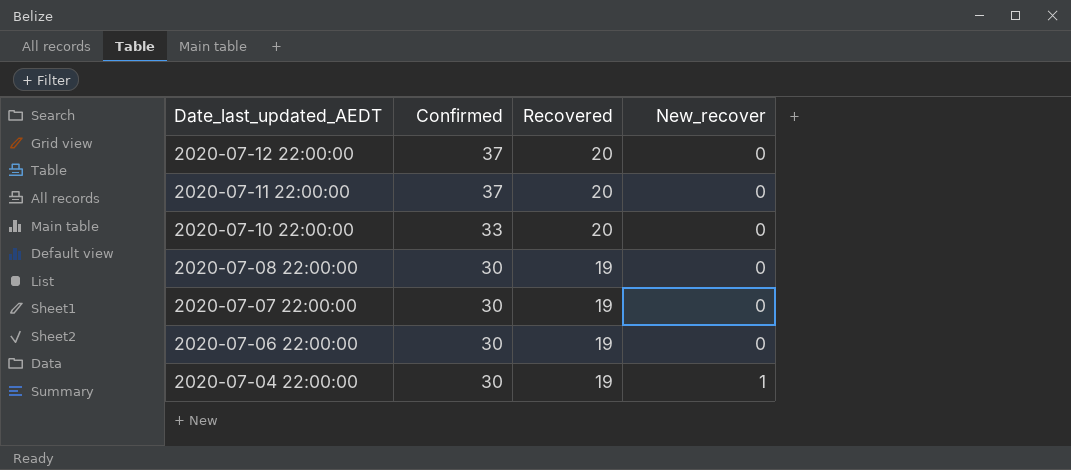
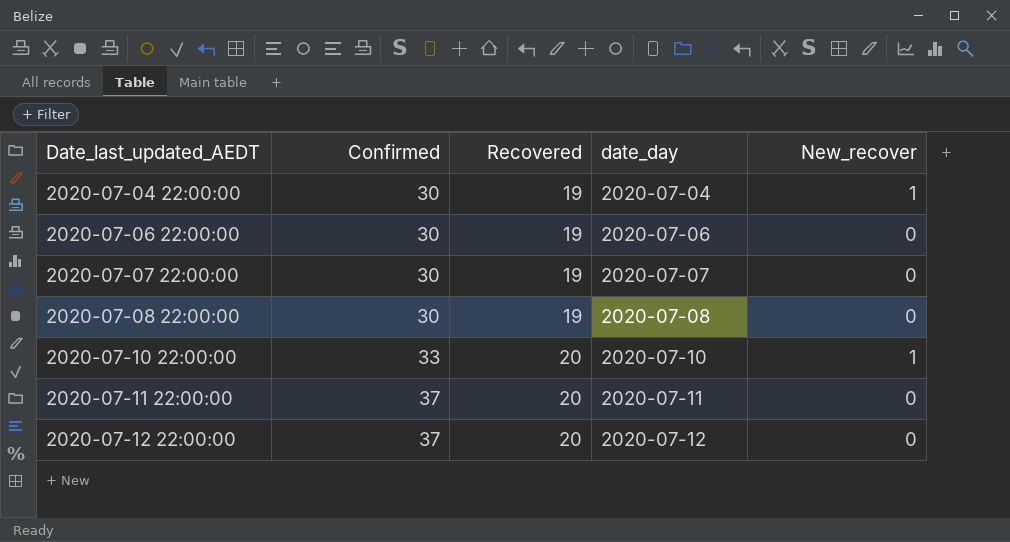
row order: Date_last_updated_AEDT descending -> Date_last_updated_AEDT ascending
column date_day | position: none -> 4
2020-07-10 22:00:00 | New_recover: 0 -> 1

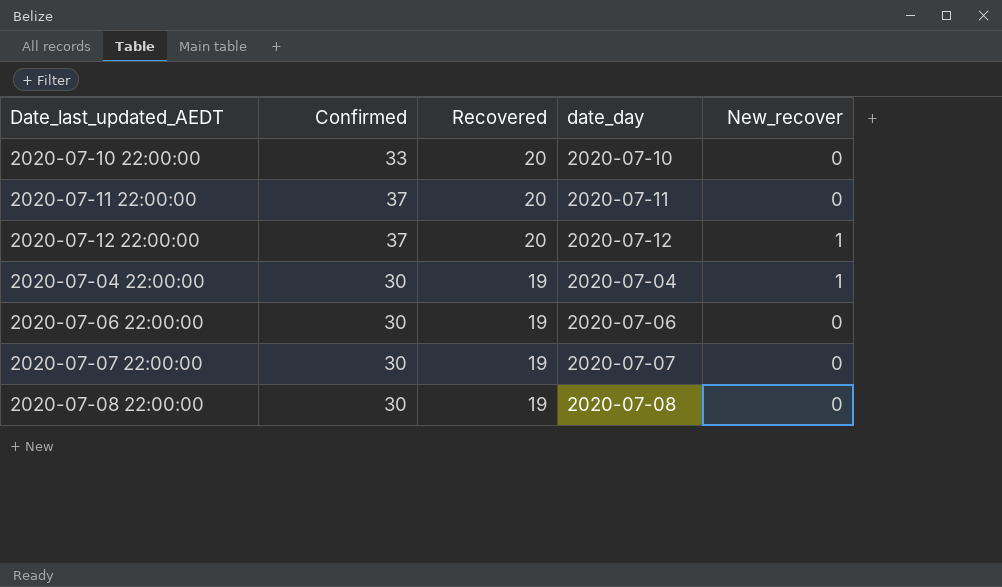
row order: Date_last_updated_AEDT ascending -> Recovered descending
2020-07-10 22:00:00 | New_recover: 1 -> 0
2020-07-12 22:00:00 | New_recover: 0 -> 1

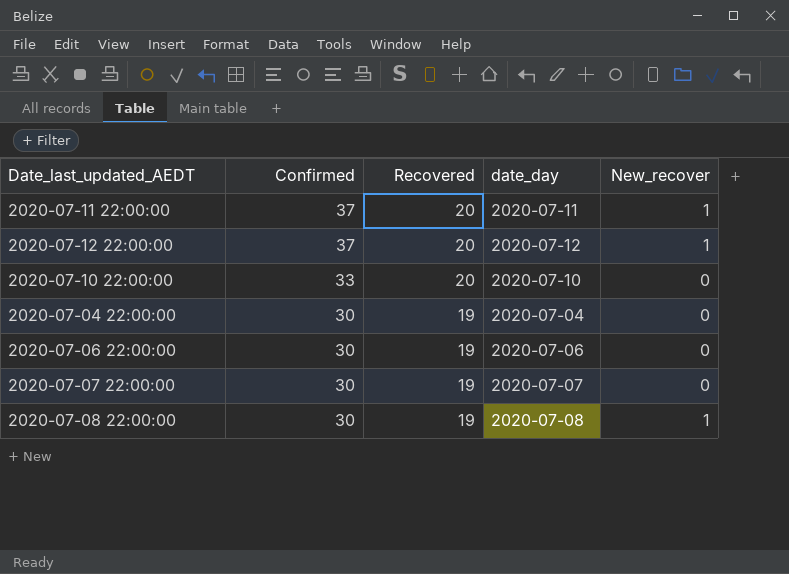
row order: Recovered descending -> Confirmed descending
2020-07-11 22:00:00 | New_recover: 0 -> 1
2020-07-04 22:00:00 | New_recover: 1 -> 0
2020-07-08 22:00:00 | New_recover: 0 -> 1

